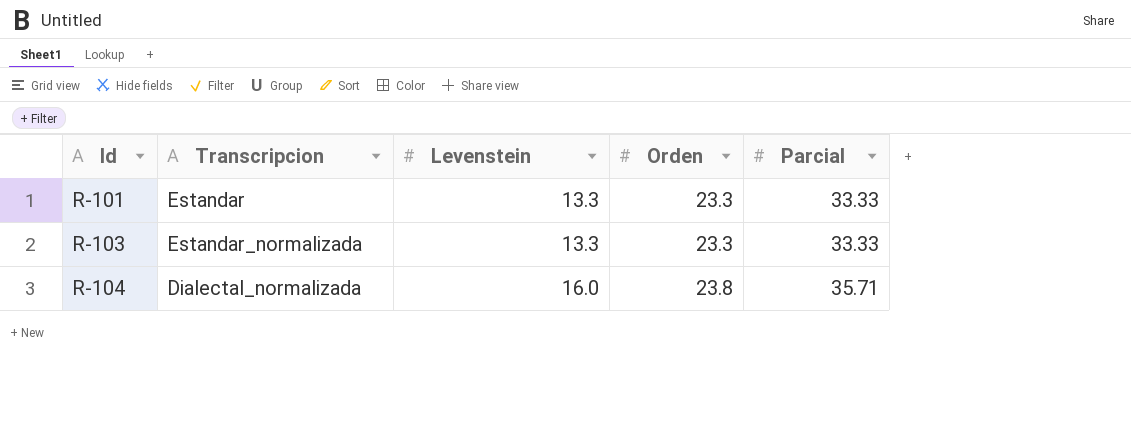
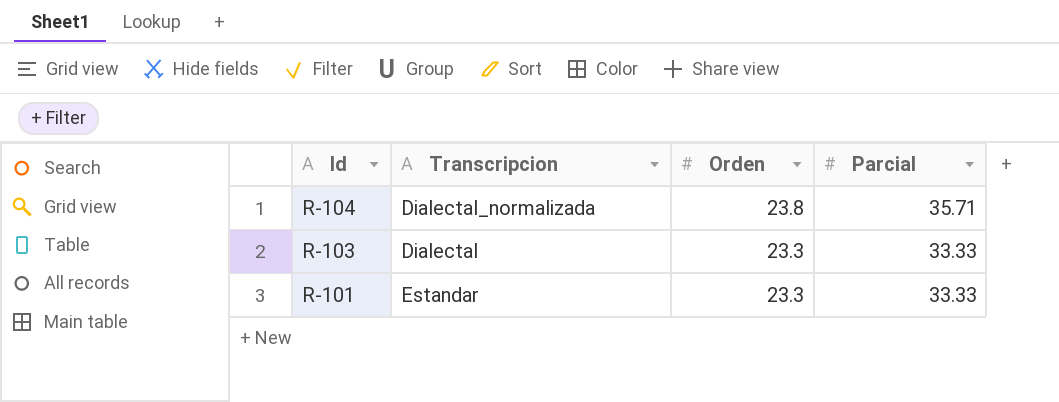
row order: Id ascending -> Id descending
column Levenstein | position: 3 -> none
R-103 | Transcripcion: Estandar_normalizada -> Dialectal

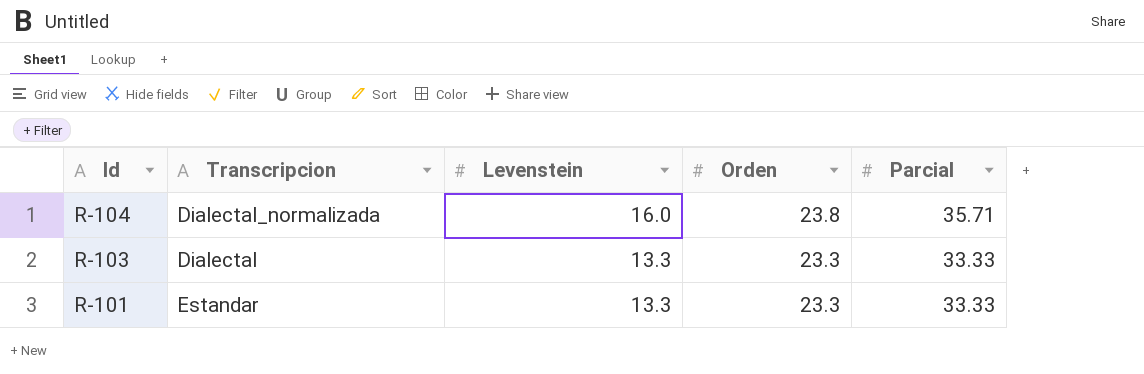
column Levenstein | position: none -> 3

